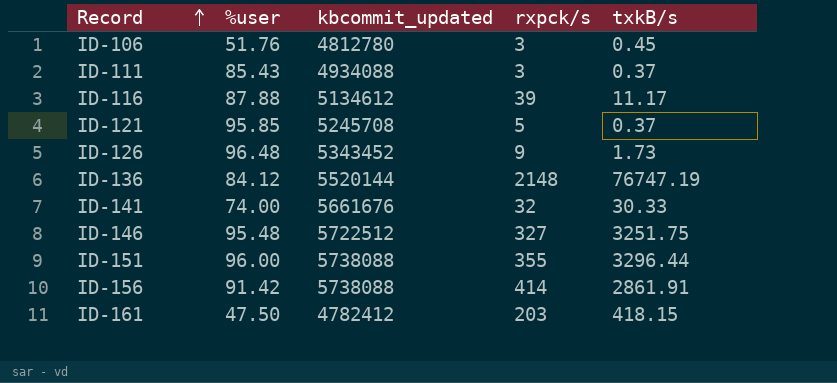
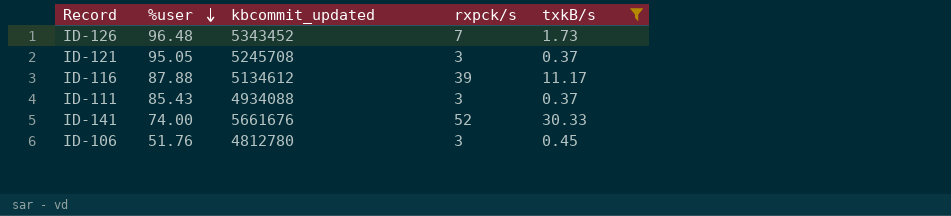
filter: none -> txkB/s <= 30.33
row order: Record ascending -> %user descending
ID-126 | rxpck/s: 9 -> 7
ID-121 | %user: 95.85 -> 95.05
ID-121 | rxpck/s: 5 -> 3
ID-141 | rxpck/s: 32 -> 52

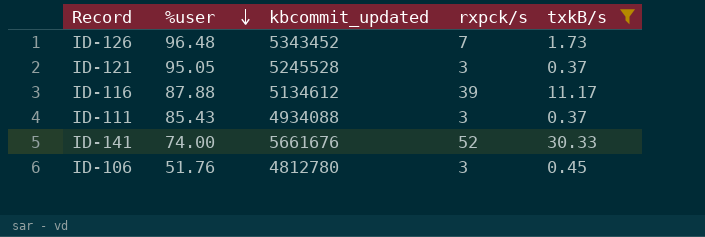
ID-121 | kbcommit_updated: 5245708 -> 5245528

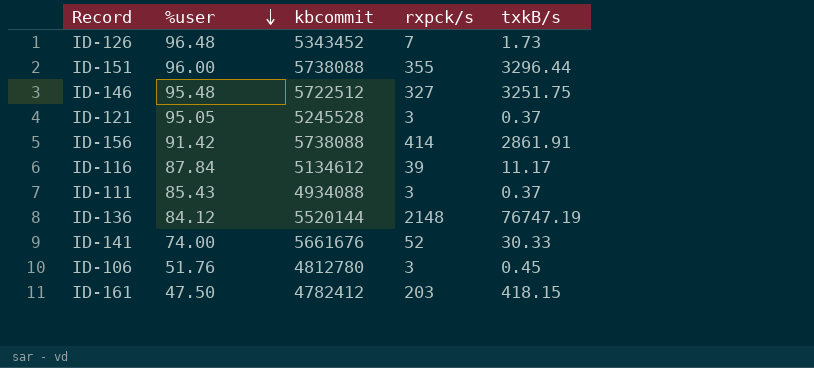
filter: txkB/s <= 30.33 -> none
column name: kbcommit_updated -> kbcommit
ID-116 | %user: 87.88 -> 87.84

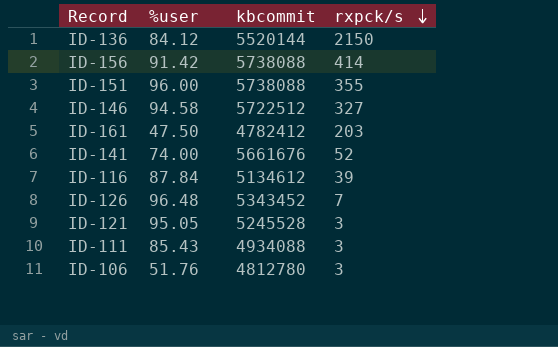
row order: %user descending -> rxpck/s descending
column txkB/s | position: 5 -> none
ID-136 | rxpck/s: 2148 -> 2150
ID-146 | %user: 95.48 -> 94.58

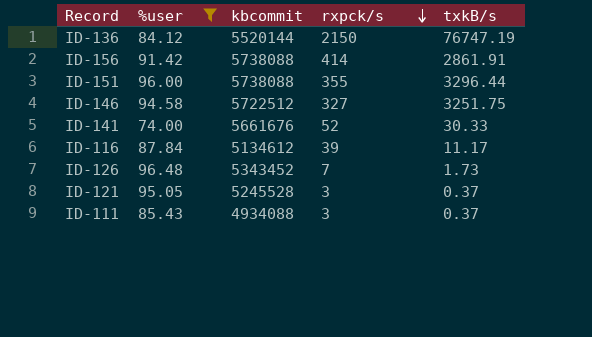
filter: none -> %user >= 74.00
column txkB/s | position: none -> 5

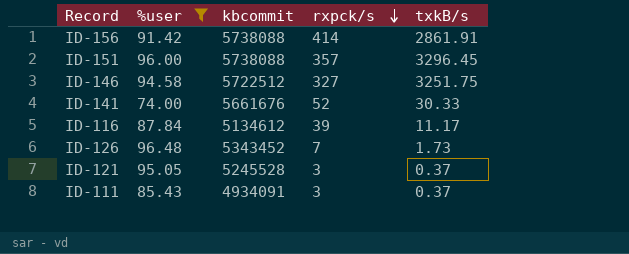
row ID-136: 84.12 | 5520144 | 2150 | 76747.19 -> none
ID-151 | rxpck/s: 355 -> 357
ID-151 | txkB/s: 3296.44 -> 3296.45
ID-111 | kbcommit: 4934088 -> 4934091

